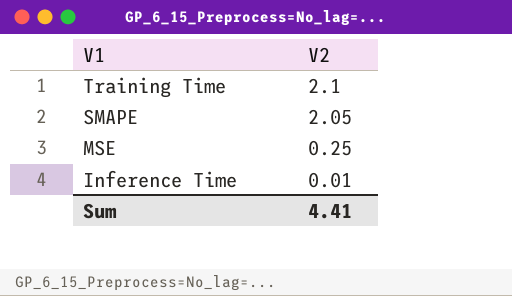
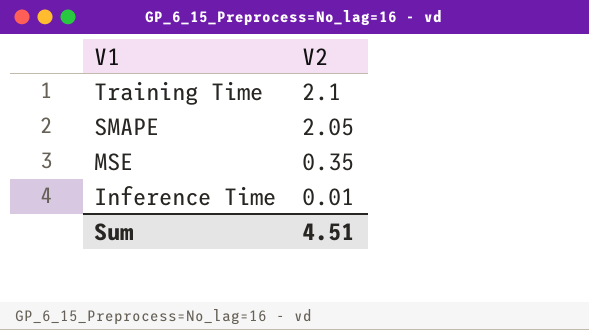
MSE | V2: 0.25 -> 0.35
Sum | V2: 4.41 -> 4.51

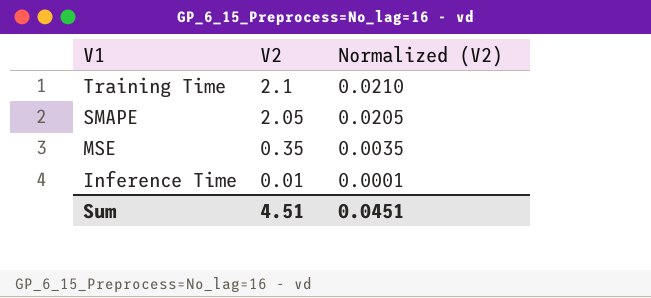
column Normalized (V2) | formula: none -> [V2] * 0.01

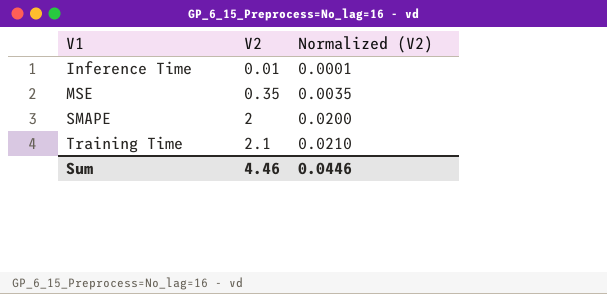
row order: V1 descending -> V1 ascending
SMAPE | V2: 2.05 -> 2
SMAPE | Normalized (V2): 0.0205 -> 0.0200
Sum | V2: 4.51 -> 4.46
Sum | Normalized (V2): 0.0451 -> 0.0446

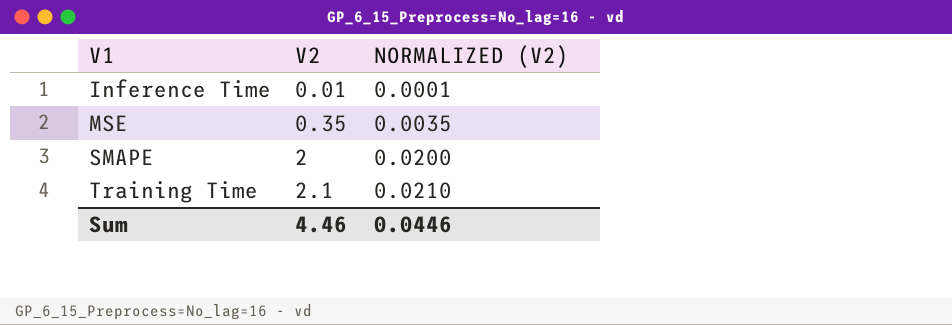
column name: Normalized (V2) -> NORMALIZED (V2)

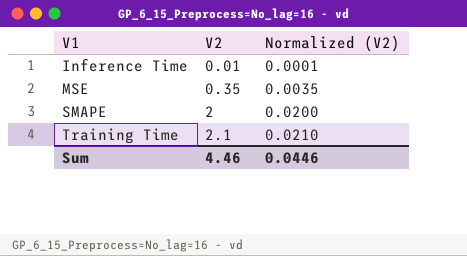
column name: NORMALIZED (V2) -> Normalized (V2)

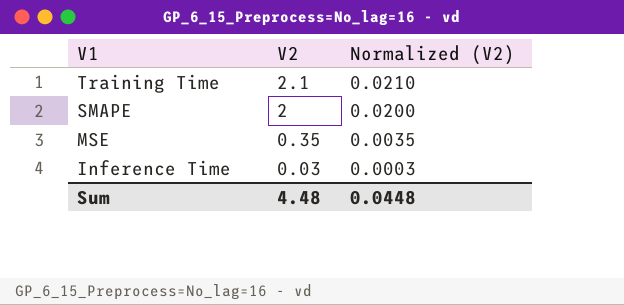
row order: V1 ascending -> V1 descending
Inference Time | V2: 0.01 -> 0.03
Inference Time | Normalized (V2): 0.0001 -> 0.0003
Sum | V2: 4.46 -> 4.48
Sum | Normalized (V2): 0.0446 -> 0.0448

